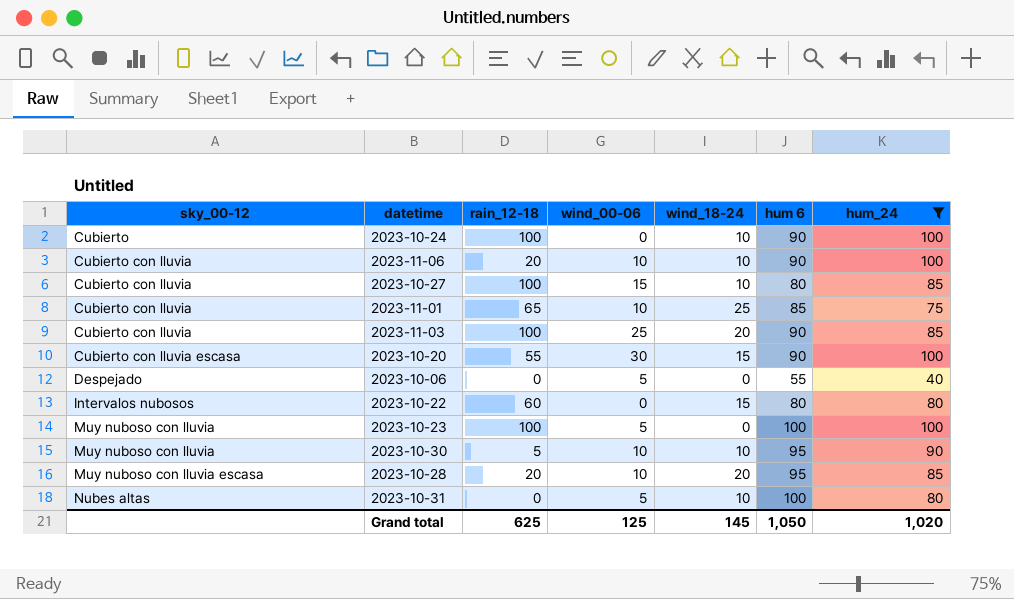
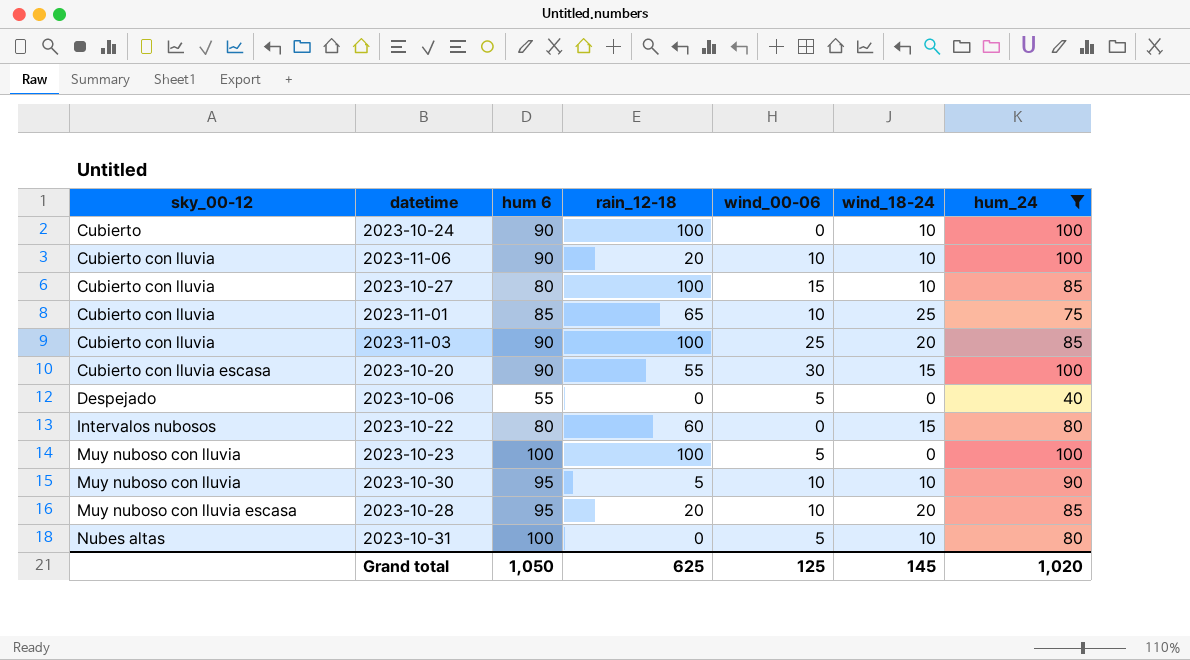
column hum 6 | position: 6 -> 3

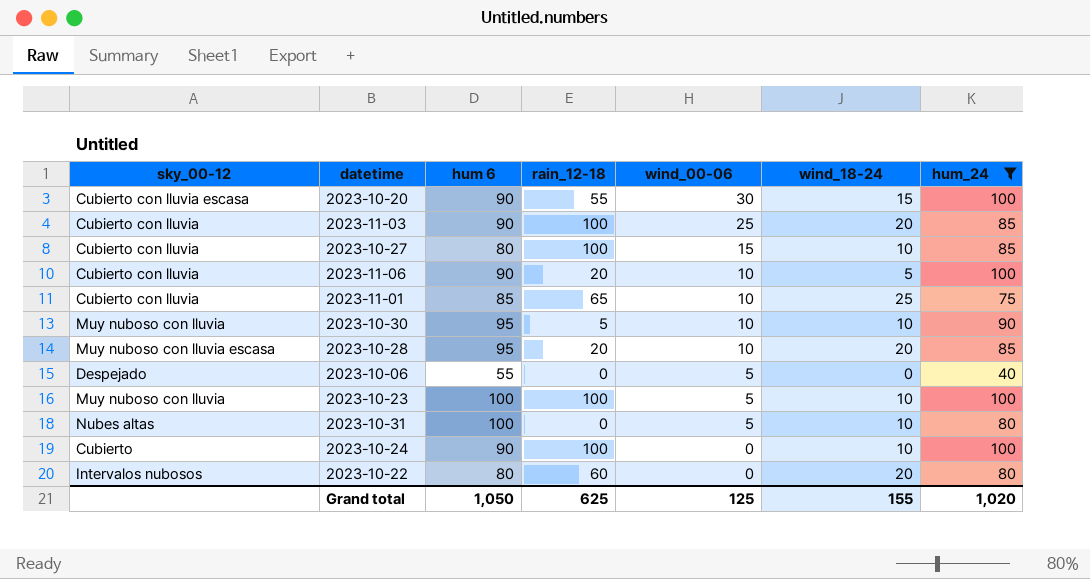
row order: sky_00-12 ascending -> wind_00-06 descending
2023-11-06 | wind_18-24: 10 -> 5
2023-10-23 | wind_18-24: 0 -> 10
2023-10-22 | wind_18-24: 15 -> 20
Grand total | wind_18-24: 145 -> 155

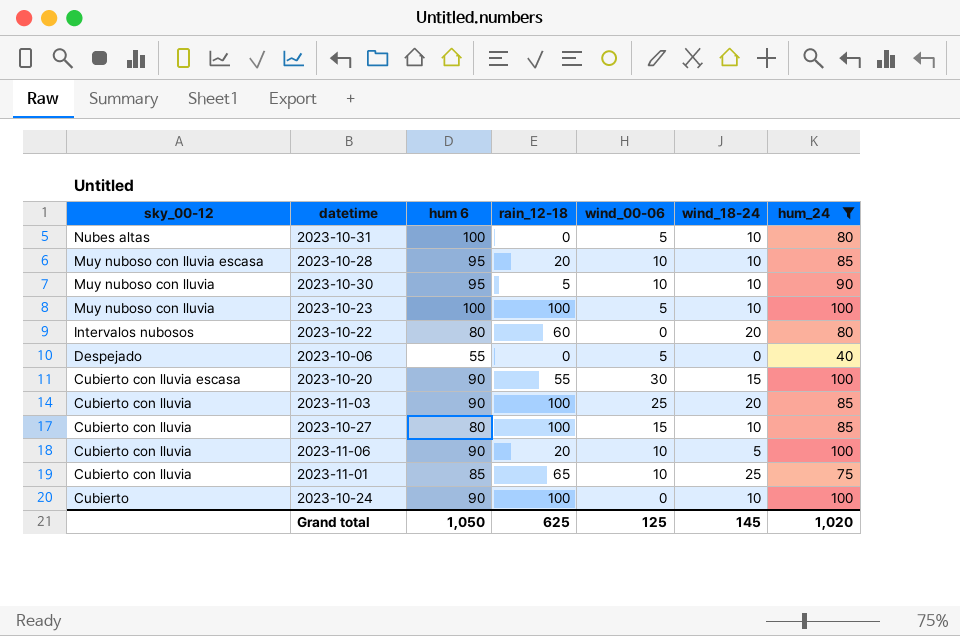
row order: wind_00-06 descending -> sky_00-12 descending
2023-10-28 | wind_18-24: 20 -> 10
Grand total | wind_18-24: 155 -> 145

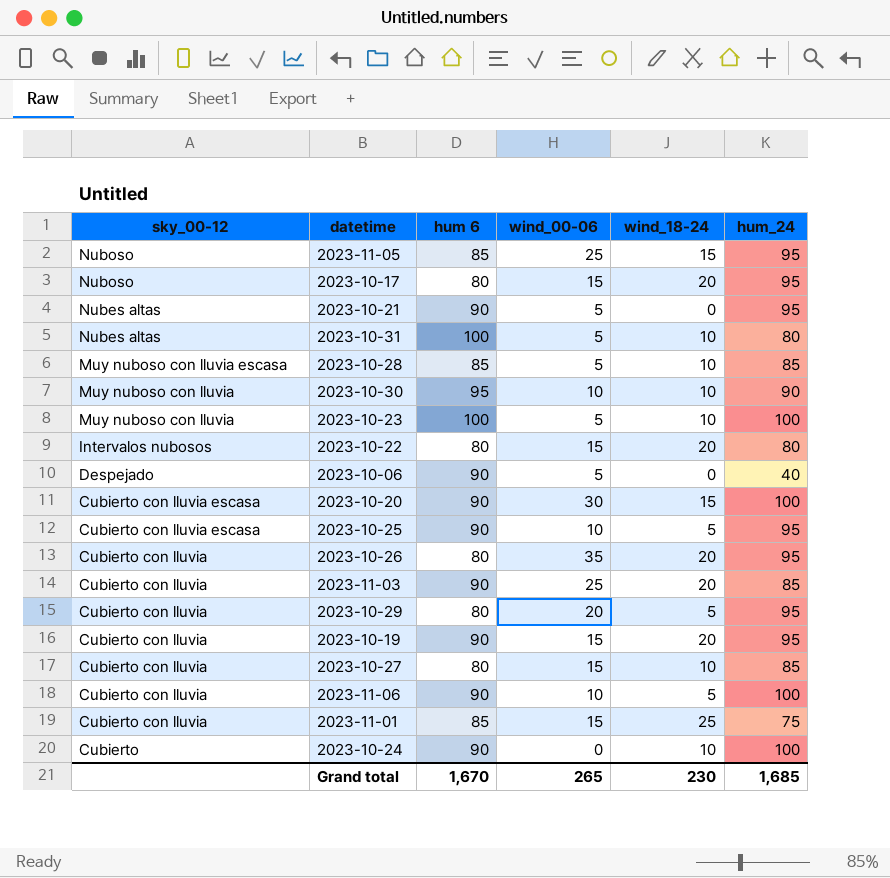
filter: hum_24 != 95 -> none
column rain_12-18 | position: 4 -> none
2023-10-28 | hum 6: 95 -> 85
2023-10-28 | wind_00-06: 10 -> 5
2023-10-22 | wind_00-06: 0 -> 15
2023-10-06 | hum 6: 55 -> 90
2023-11-01 | wind_00-06: 10 -> 15
Grand total | hum 6: 1,050 -> 1,670
Grand total | wind_00-06: 125 -> 265
Grand total | wind_18-24: 145 -> 230
Grand total | hum_24: 1,020 -> 1,685

